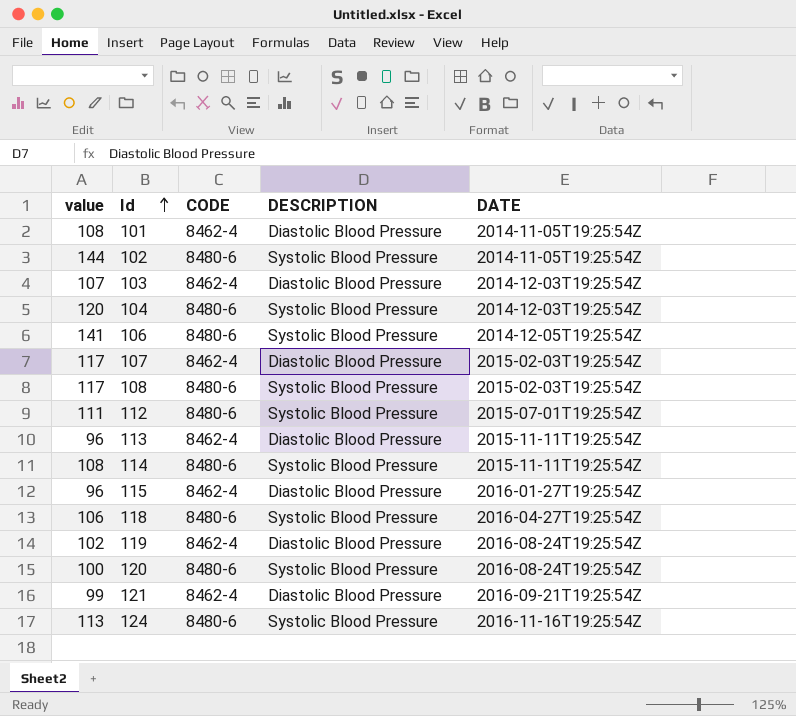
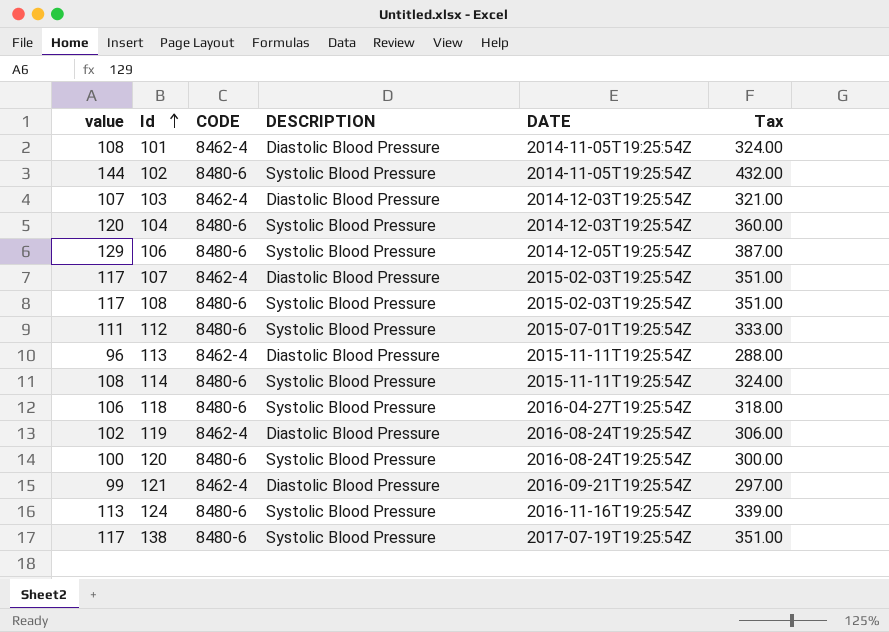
column Tax | formula: none -> [value] * 3
row 115: 96 | 8462-4 | Diastolic Blood Pressure | 2016-01-27T19:25:54Z -> none
106 | value: 141 -> 129
row 138: none -> 117 | 8480-6 | Systolic Blood Pressure | 2017-07-19T19:25:54Z | 351.00

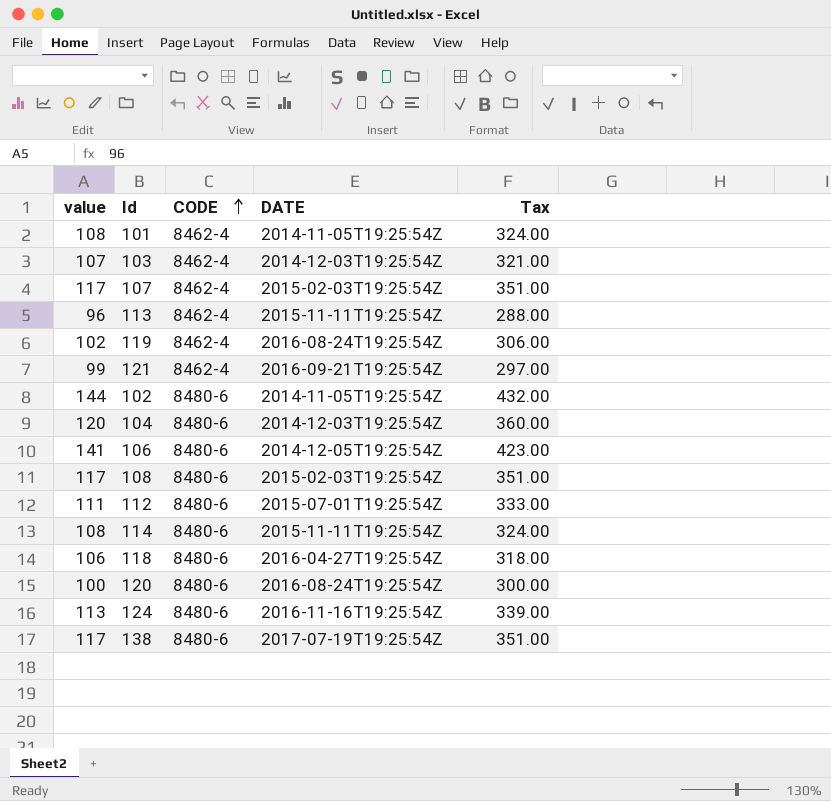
row order: Id ascending -> CODE ascending
column DESCRIPTION | position: 4 -> none
106 | value: 129 -> 141
106 | Tax: 387.00 -> 423.00

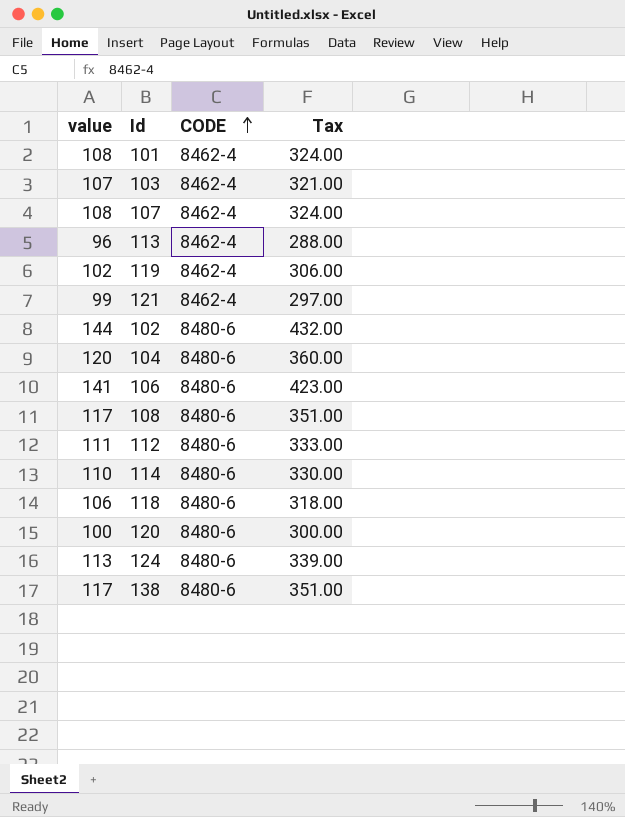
column DATE | position: 4 -> none
107 | value: 117 -> 108
107 | Tax: 351.00 -> 324.00
114 | value: 108 -> 110
114 | Tax: 324.00 -> 330.00

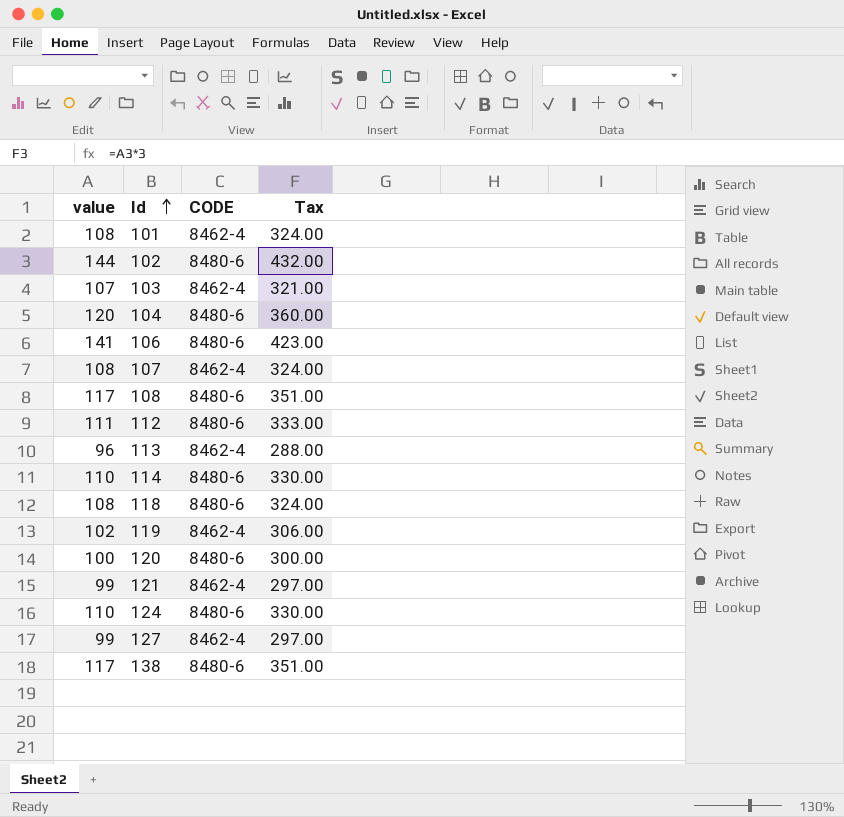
row order: CODE ascending -> Id ascending
118 | value: 106 -> 108
118 | Tax: 318.00 -> 324.00
124 | value: 113 -> 110
124 | Tax: 339.00 -> 330.00
row 127: none -> 99 | 8462-4 | 297.00

